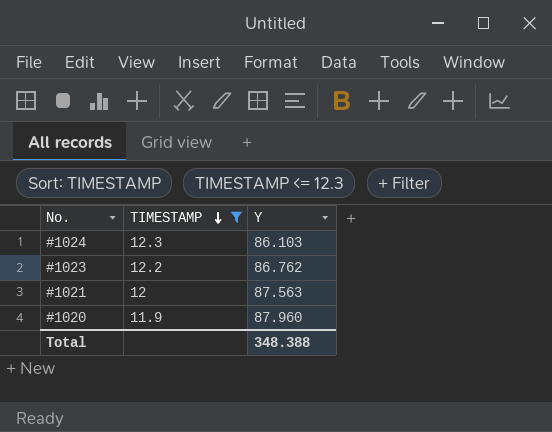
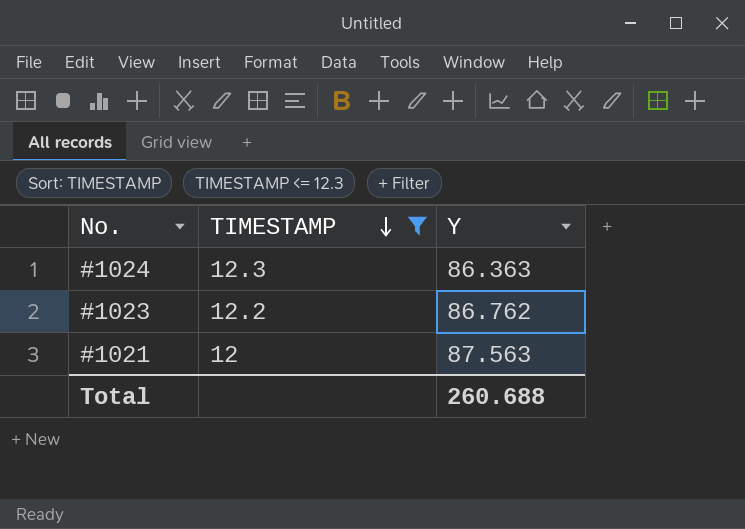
row #1020: 11.9 | 87.960 -> none
#1024 | Y: 86.103 -> 86.363
Total | Y: 348.388 -> 260.688

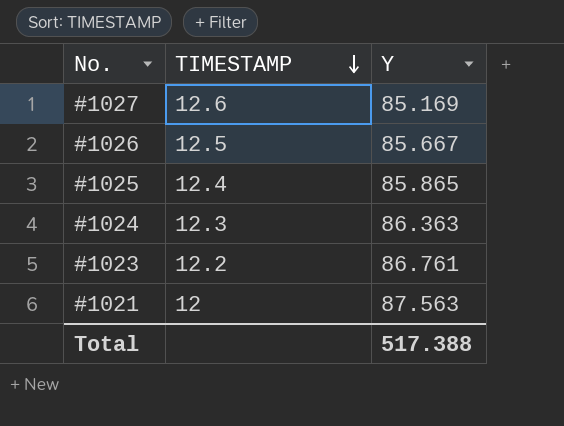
filter: TIMESTAMP <= 12.3 -> none
#1023 | Y: 86.762 -> 86.761
Total | Y: 260.688 -> 517.388

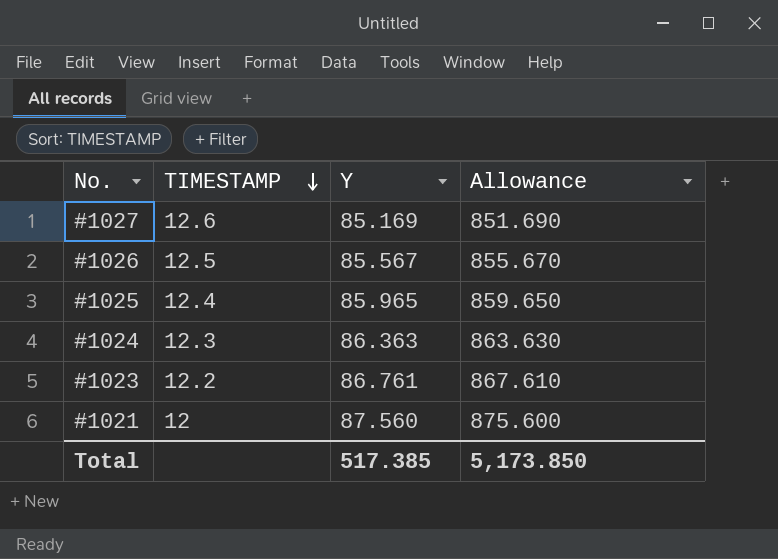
column Allowance | formula: none -> [Y] * 10
#1026 | Y: 85.667 -> 85.567
#1025 | Y: 85.865 -> 85.965
#1021 | Y: 87.563 -> 87.560
Total | Y: 517.388 -> 517.385

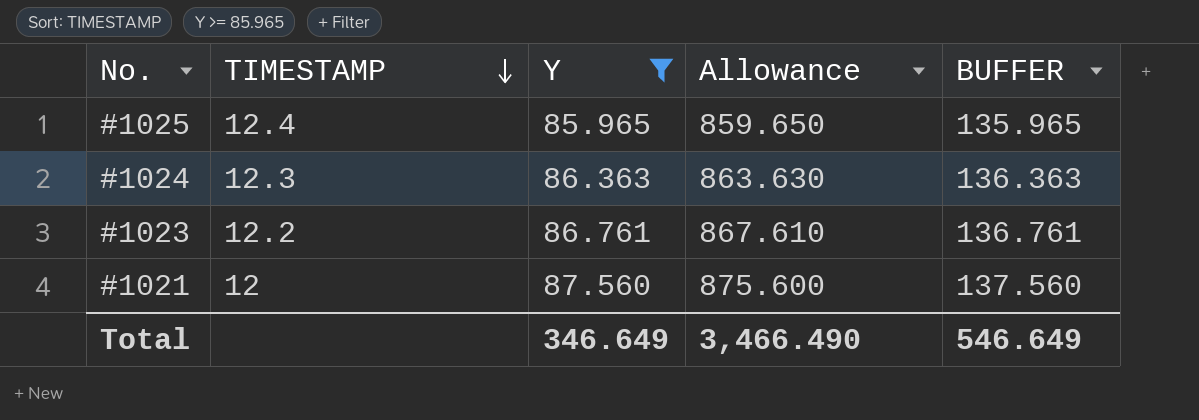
filter: none -> Y >= 85.965
column BUFFER | formula: none -> [Y] + 50
Total | Y: 517.385 -> 346.649
Total | Allowance: 5,173.850 -> 3,466.490

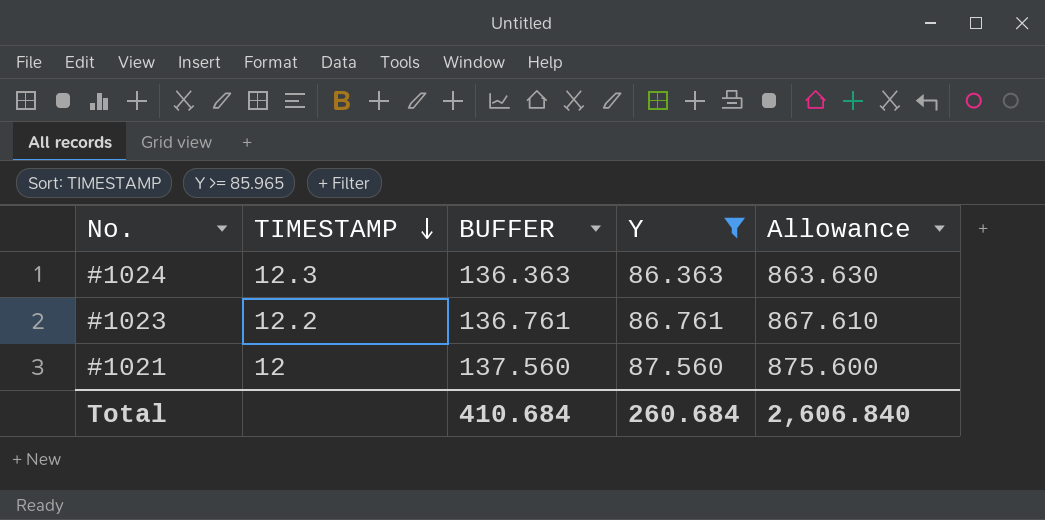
column BUFFER | position: 5 -> 3
row #1025: 12.4 | 85.965 | 859.650 | 135.965 -> none
Total | BUFFER: 546.649 -> 410.684
Total | Y: 346.649 -> 260.684
Total | Allowance: 3,466.490 -> 2,606.840

